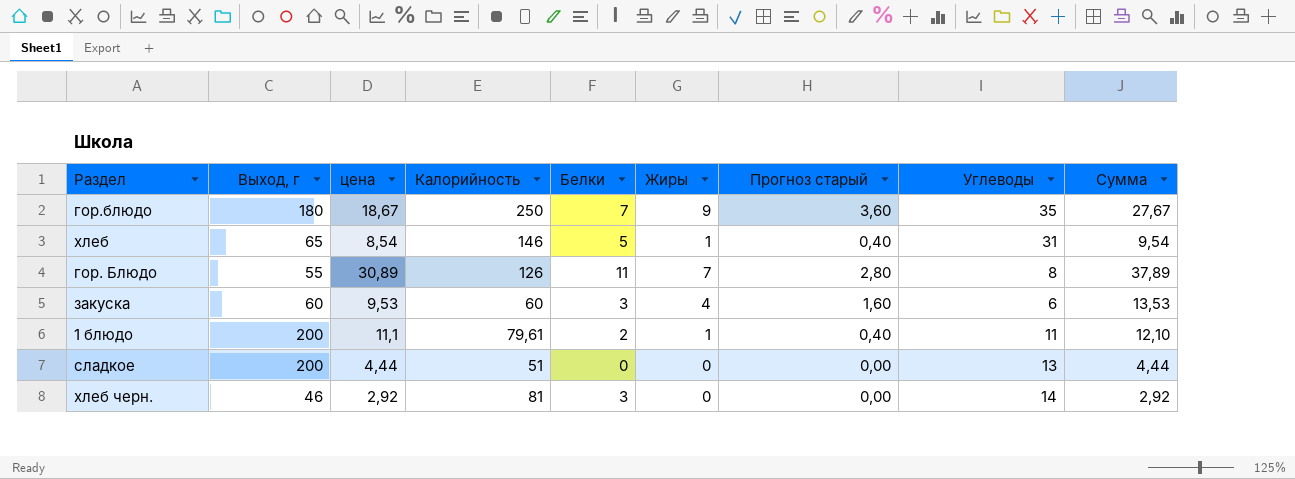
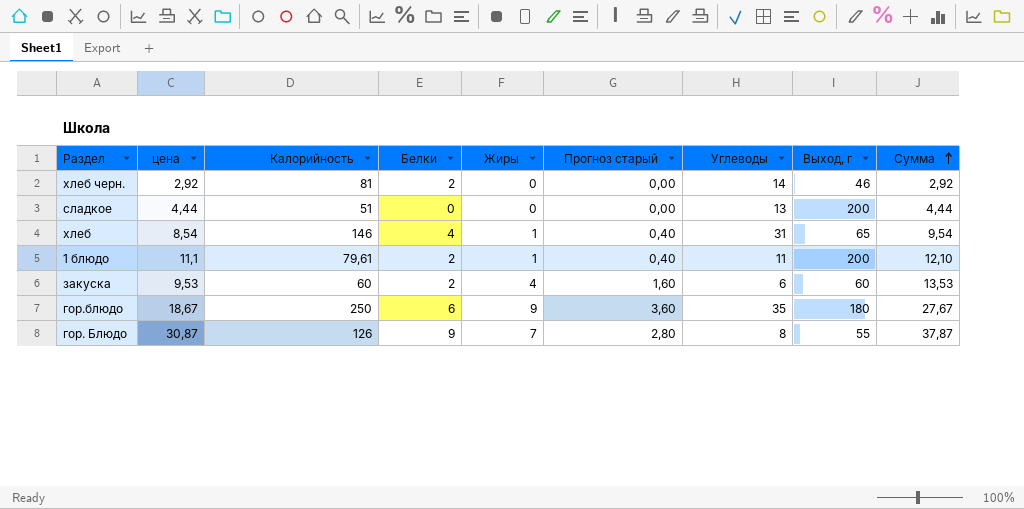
row order: none -> Сумма ascending
column Выход, г | position: 2 -> 8
хлеб черн. | Белки: 3 -> 2
хлеб | Белки: 5 -> 4
закуска | Белки: 3 -> 2
гор.блюдо | Белки: 7 -> 6
гор. Блюдо | цена: 30,89 -> 30,87
гор. Блюдо | Белки: 11 -> 9
гор. Блюдо | Сумма: 37,89 -> 37,87

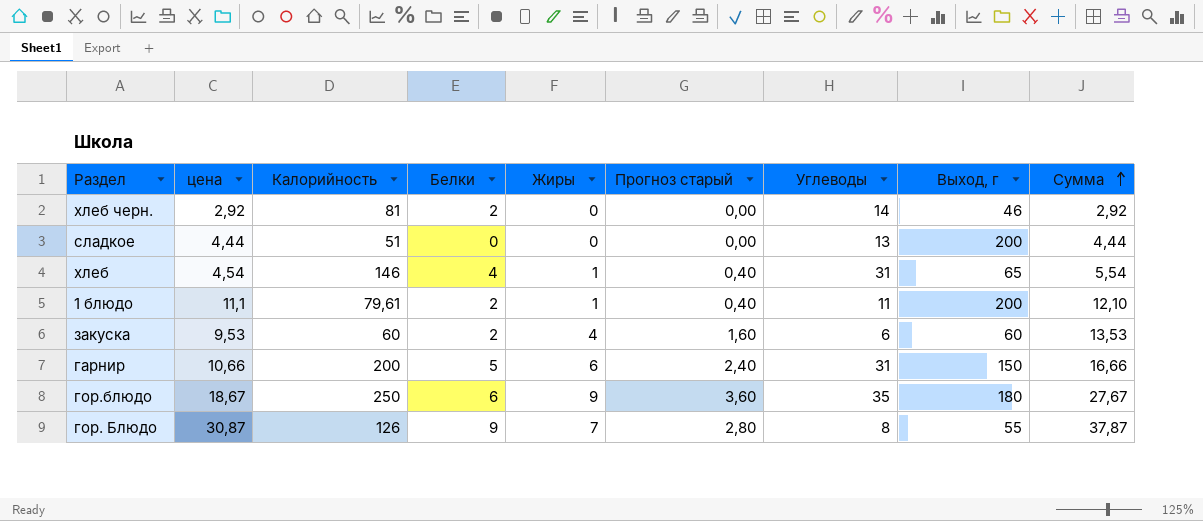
хлеб | цена: 8,54 -> 4,54
хлеб | Сумма: 9,54 -> 5,54
row гарнир: none -> 10,66 | 200 | 5 | 6 | 2,40 | 31 | 150 | 16,66

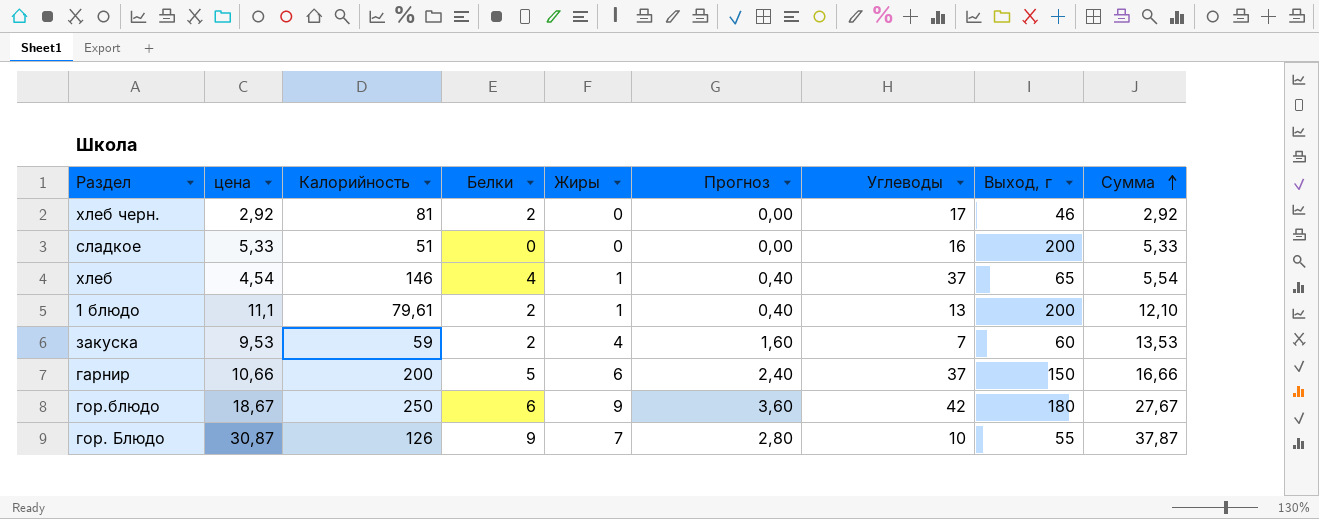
column name: Прогноз старый -> Прогноз
хлеб черн. | Углеводы: 14 -> 17
сладкое | цена: 4,44 -> 5,33
сладкое | Углеводы: 13 -> 16
сладкое | Сумма: 4,44 -> 5,33
хлеб | Углеводы: 31 -> 37
1 блюдо | Углеводы: 11 -> 13
закуска | Калорийность: 60 -> 59
закуска | Углеводы: 6 -> 7
гарнир | Углеводы: 31 -> 37
гор.блюдо | Углеводы: 35 -> 42
гор. Блюдо | Углеводы: 8 -> 10

